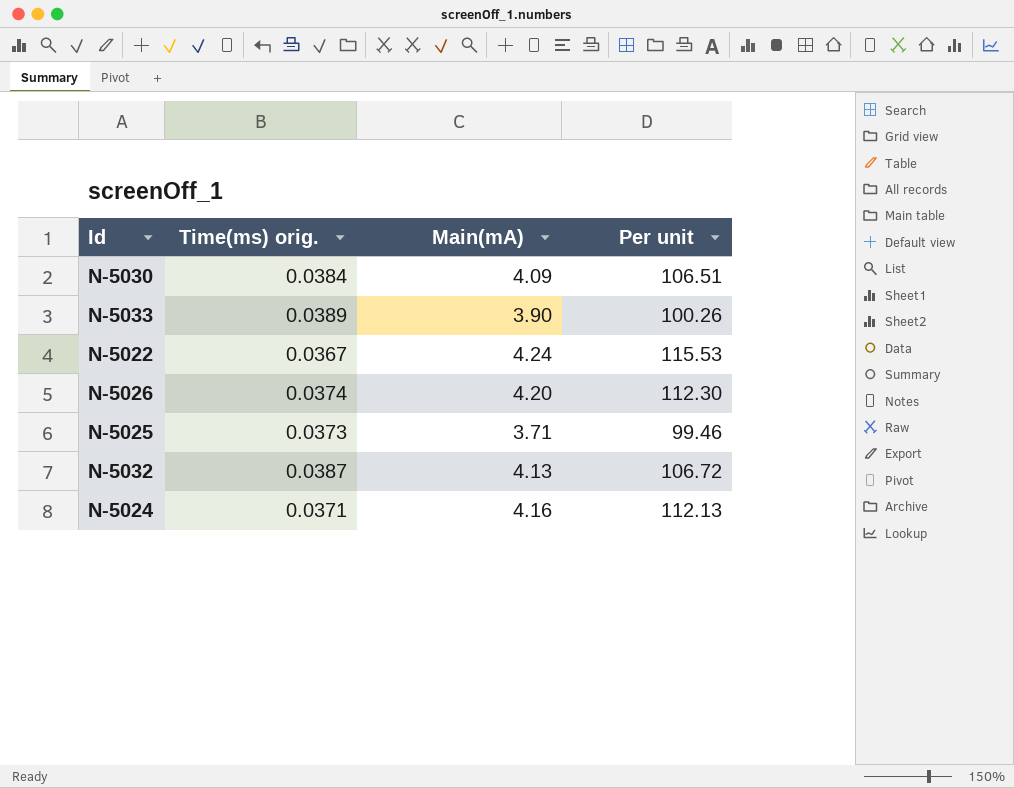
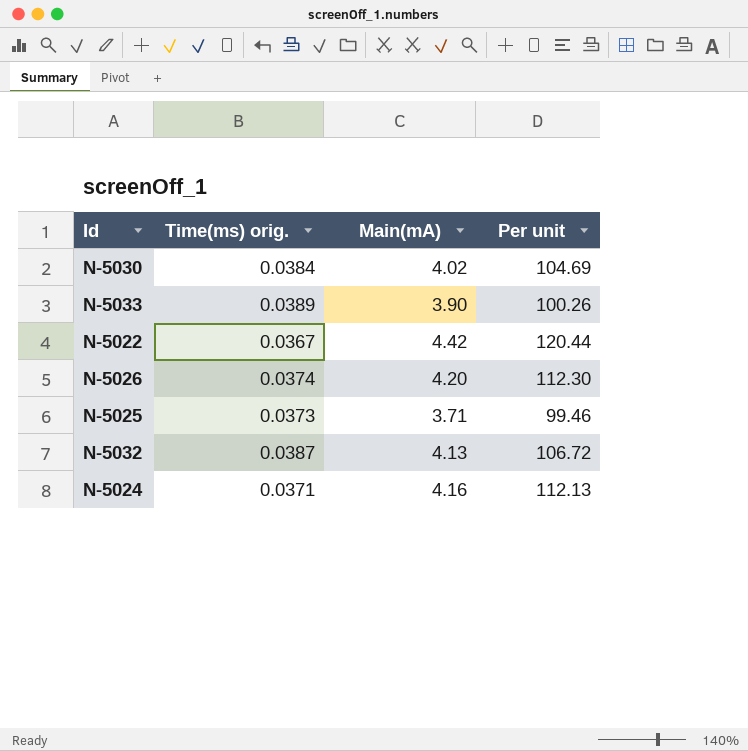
N-5030 | Main(mA): 4.09 -> 4.02
N-5030 | Per unit: 106.51 -> 104.69
N-5022 | Main(mA): 4.24 -> 4.42
N-5022 | Per unit: 115.53 -> 120.44

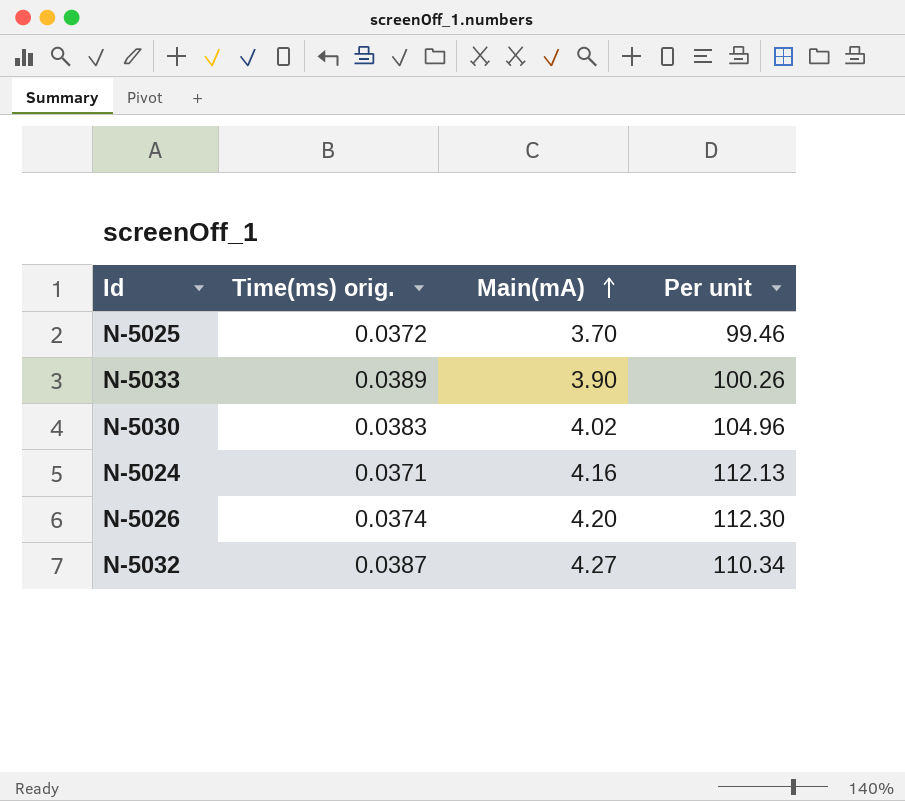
row order: none -> Main(mA) ascending
row N-5022: 0.0367 | 4.42 | 120.44 -> none
N-5025 | Time(ms) orig.: 0.0373 -> 0.0372
N-5025 | Main(mA): 3.71 -> 3.70
N-5030 | Time(ms) orig.: 0.0384 -> 0.0383
N-5030 | Per unit: 104.69 -> 104.96
N-5032 | Main(mA): 4.13 -> 4.27
N-5032 | Per unit: 106.72 -> 110.34

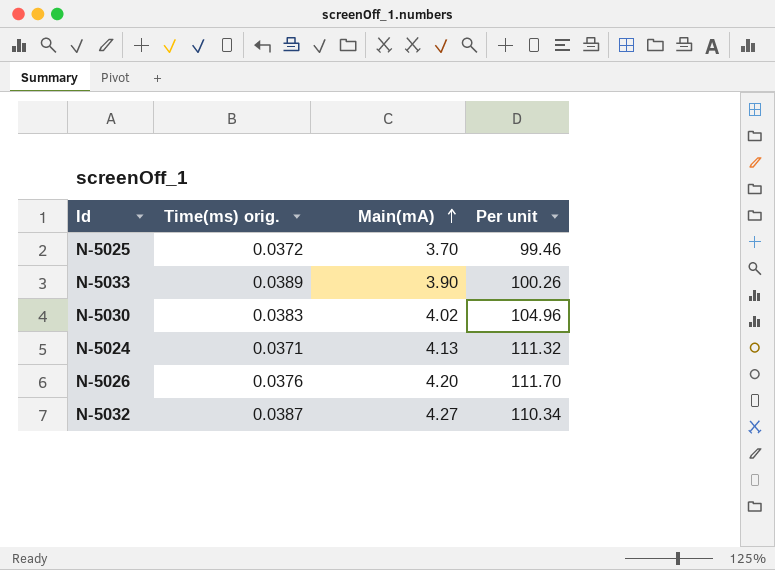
N-5024 | Main(mA): 4.16 -> 4.13
N-5024 | Per unit: 112.13 -> 111.32
N-5026 | Time(ms) orig.: 0.0374 -> 0.0376
N-5026 | Per unit: 112.30 -> 111.70

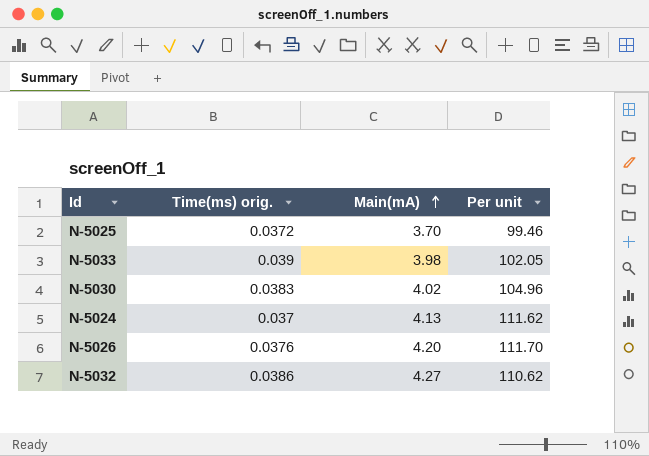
N-5033 | Time(ms) orig.: 0.0389 -> 0.039
N-5033 | Main(mA): 3.90 -> 3.98
N-5033 | Per unit: 100.26 -> 102.05
N-5024 | Time(ms) orig.: 0.0371 -> 0.037
N-5024 | Per unit: 111.32 -> 111.62
N-5032 | Time(ms) orig.: 0.0387 -> 0.0386
N-5032 | Per unit: 110.34 -> 110.62

